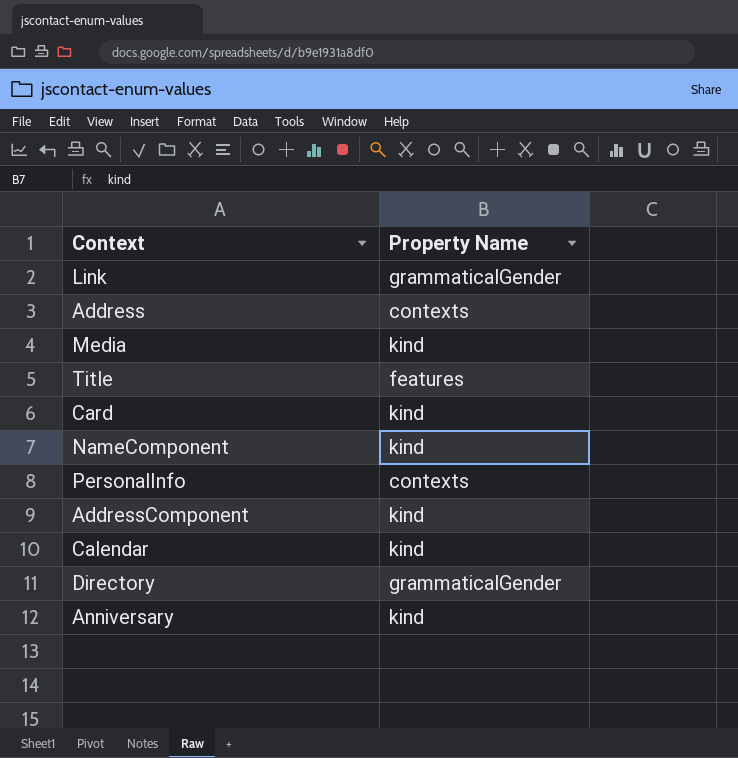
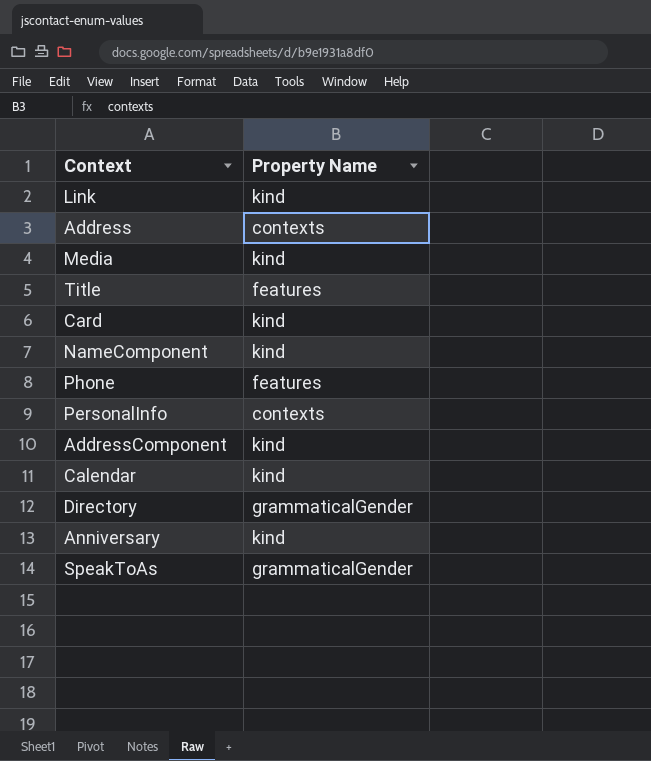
Link | Property Name: grammaticalGender -> kind
row Phone: none -> features
row SpeakToAs: none -> grammaticalGender

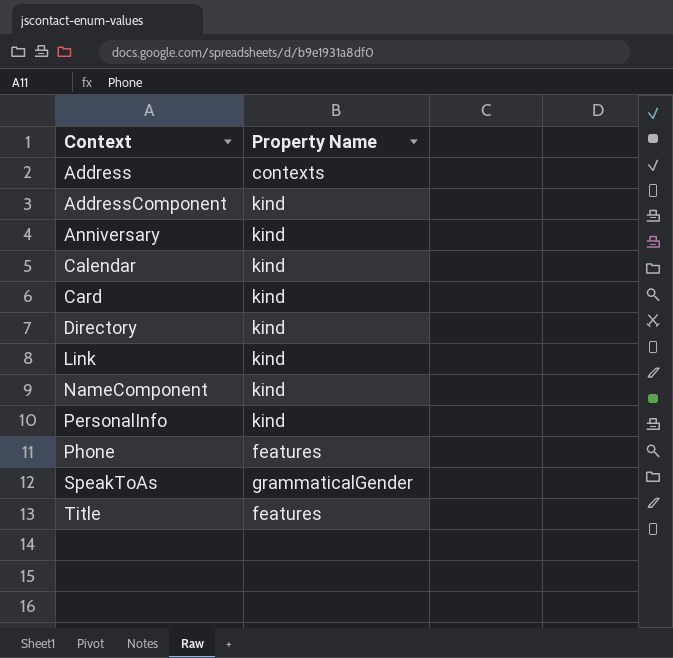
row order: none -> Context ascending
row Media: kind -> none
Directory | Property Name: grammaticalGender -> kind
PersonalInfo | Property Name: contexts -> kind

